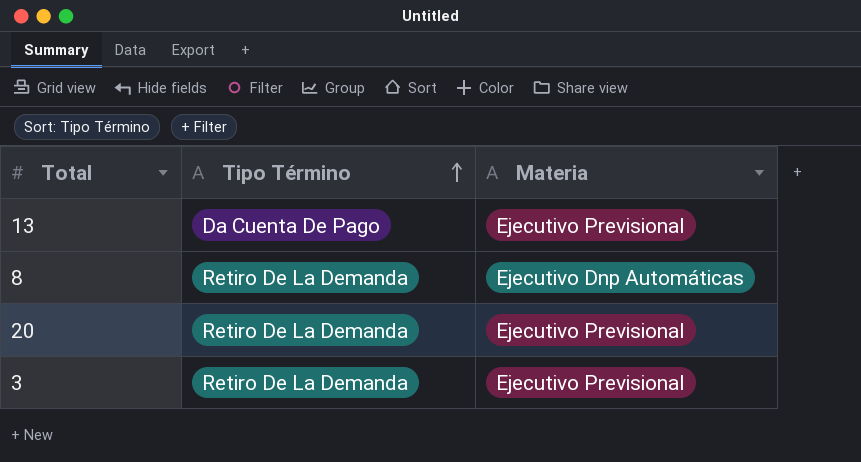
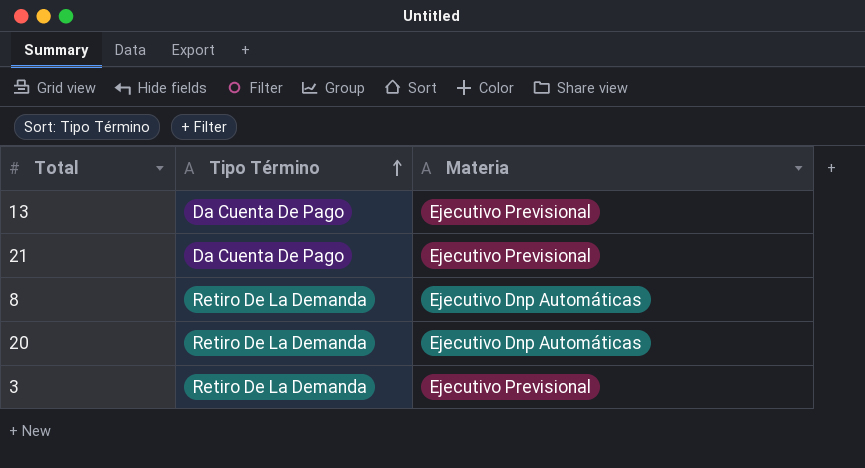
row 21: none -> Da Cuenta De Pago | Ejecutivo Previsional
20 | Materia: Ejecutivo Previsional -> Ejecutivo Dnp Automáticas

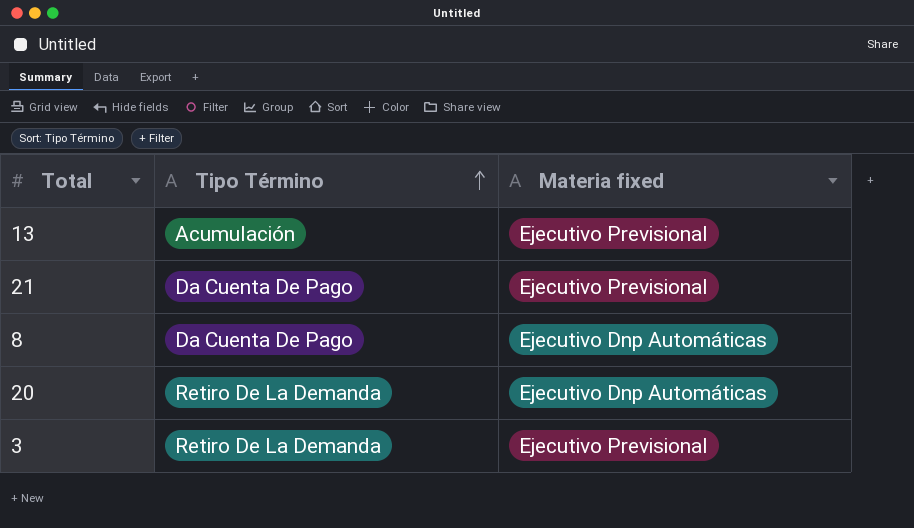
column name: Materia -> Materia fixed
13 | Tipo Término: Da Cuenta De Pago -> Acumulación
8 | Tipo Término: Retiro De La Demanda -> Da Cuenta De Pago

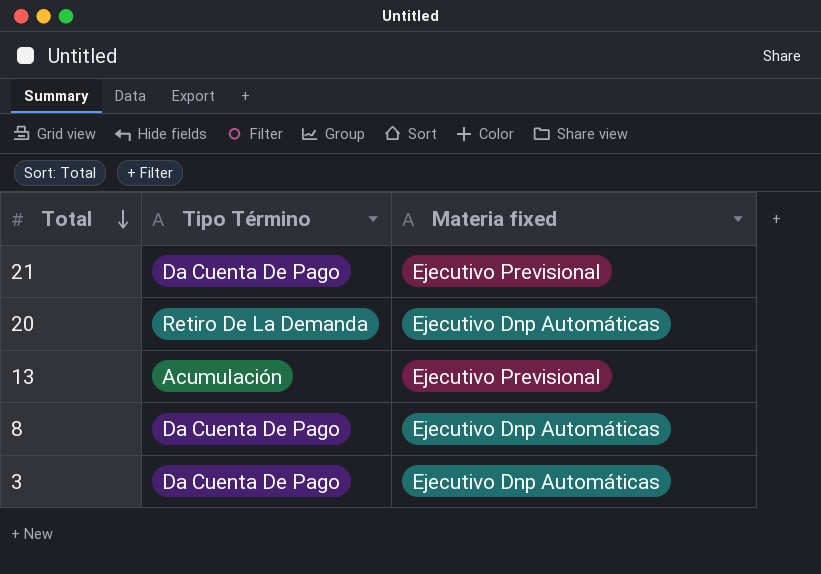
row order: Tipo Término ascending -> Total descending
3 | Tipo Término: Retiro De La Demanda -> Da Cuenta De Pago
3 | Materia fixed: Ejecutivo Previsional -> Ejecutivo Dnp Automáticas

